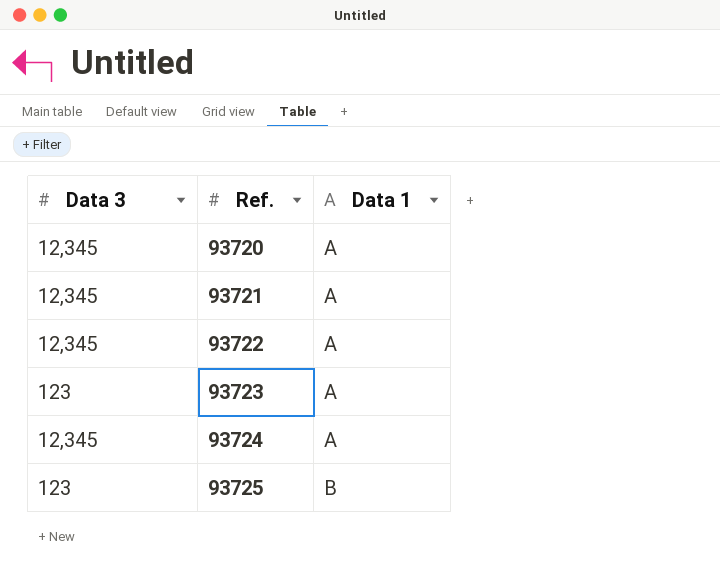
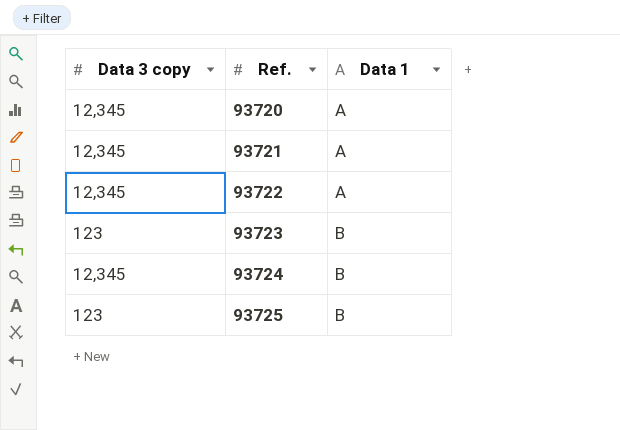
column name: Data 3 -> Data 3 copy
93723 | Data 1: A -> B
93724 | Data 1: A -> B

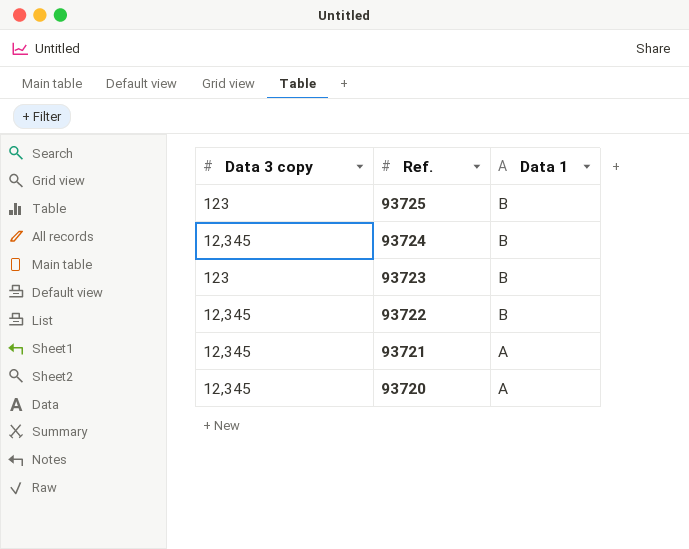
row order: Ref. ascending -> Ref. descending
93722 | Data 1: A -> B

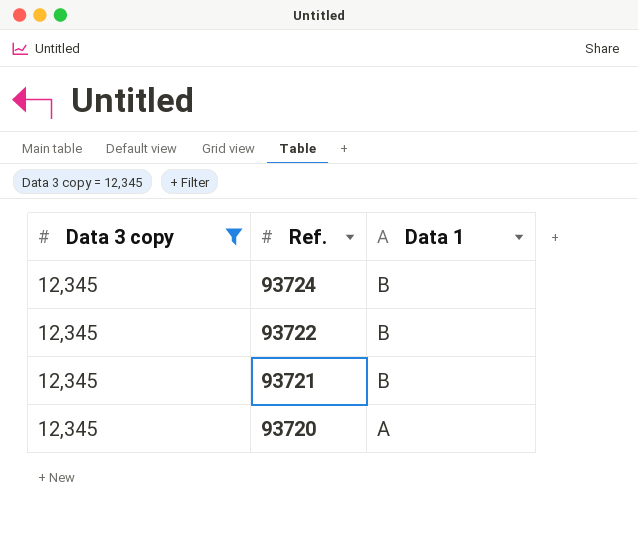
filter: none -> Data 3 copy = 12,345
93721 | Data 1: A -> B

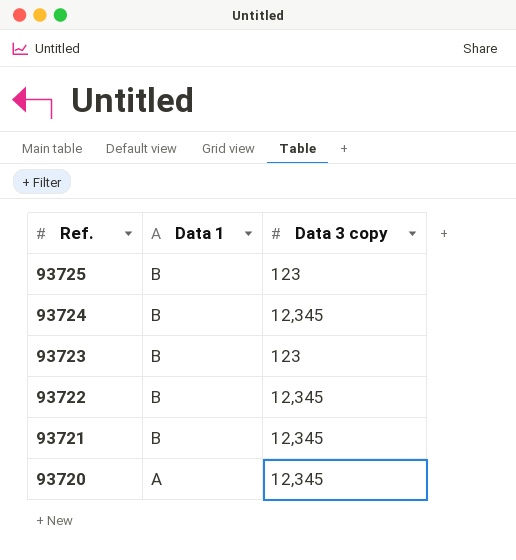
filter: Data 3 copy = 12,345 -> none
column Data 3 copy | position: 1 -> 3

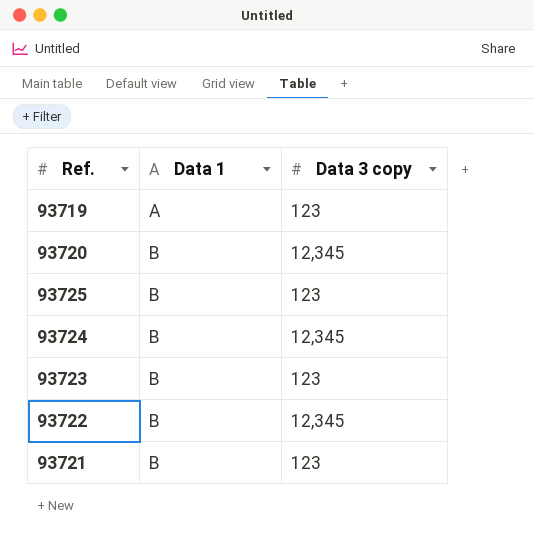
row order: Ref. descending -> Data 1 ascending
row 93719: none -> A | 123
93720 | Data 1: A -> B
93721 | Data 3 copy: 12,345 -> 123

